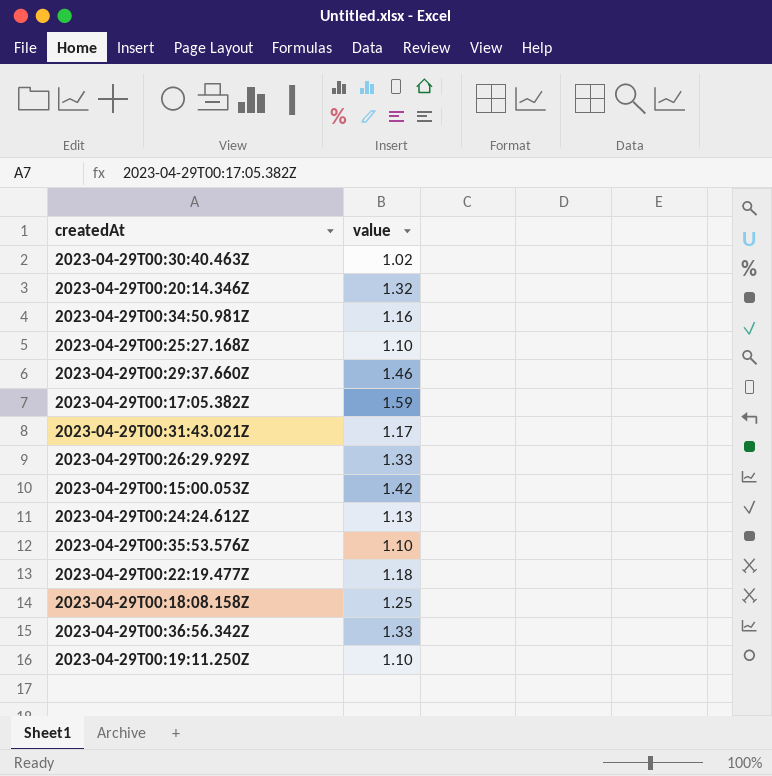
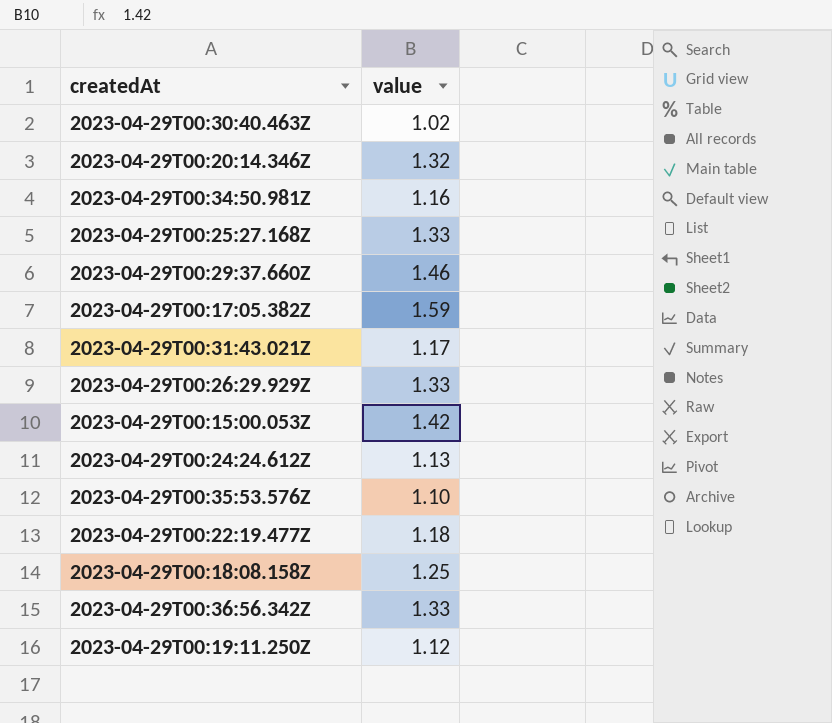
2023-04-29T00:25:27.168Z | value: 1.10 -> 1.33
2023-04-29T00:19:11.250Z | value: 1.10 -> 1.12

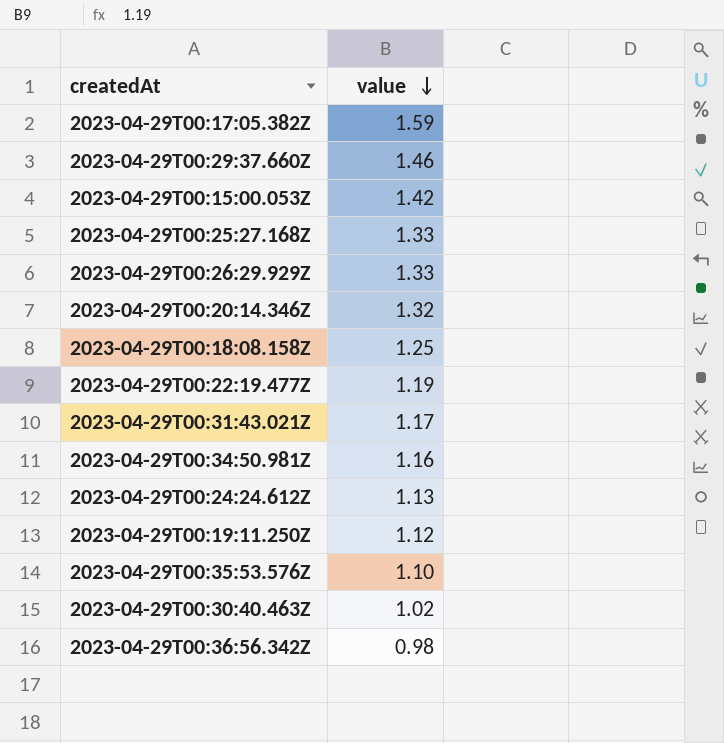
row order: none -> value descending
2023-04-29T00:22:19.477Z | value: 1.18 -> 1.19
2023-04-29T00:36:56.342Z | value: 1.33 -> 0.98

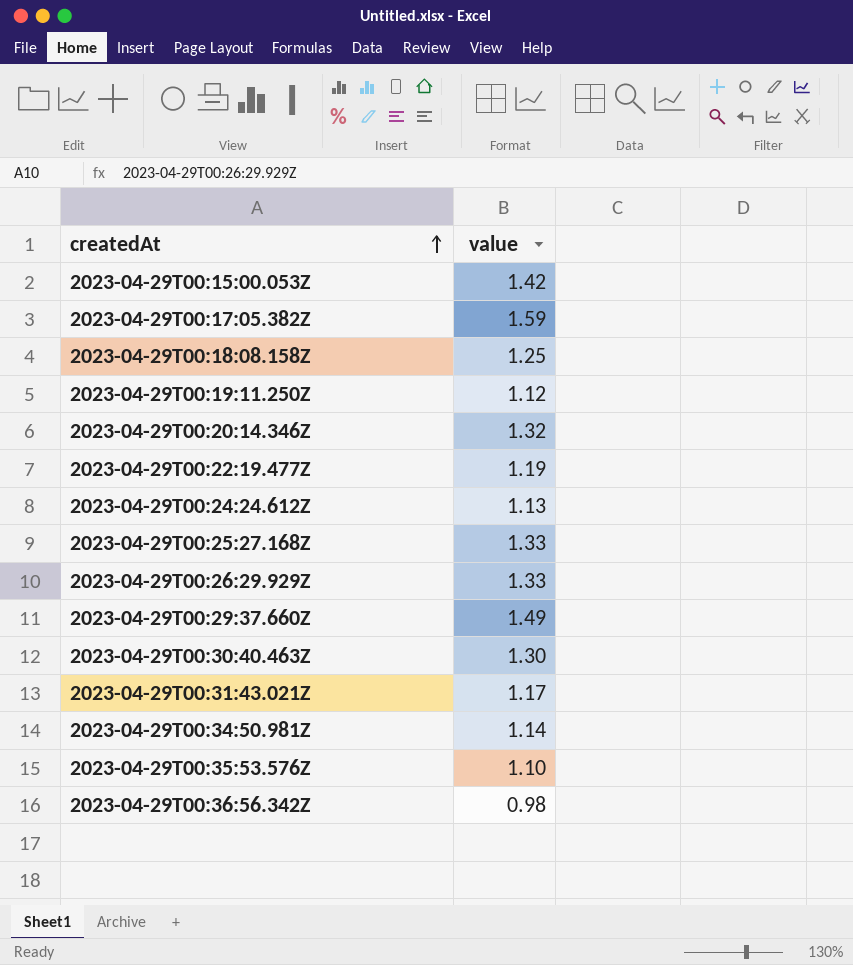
row order: value descending -> createdAt ascending
2023-04-29T00:29:37.660Z | value: 1.46 -> 1.49
2023-04-29T00:30:40.463Z | value: 1.02 -> 1.30
2023-04-29T00:34:50.981Z | value: 1.16 -> 1.14

